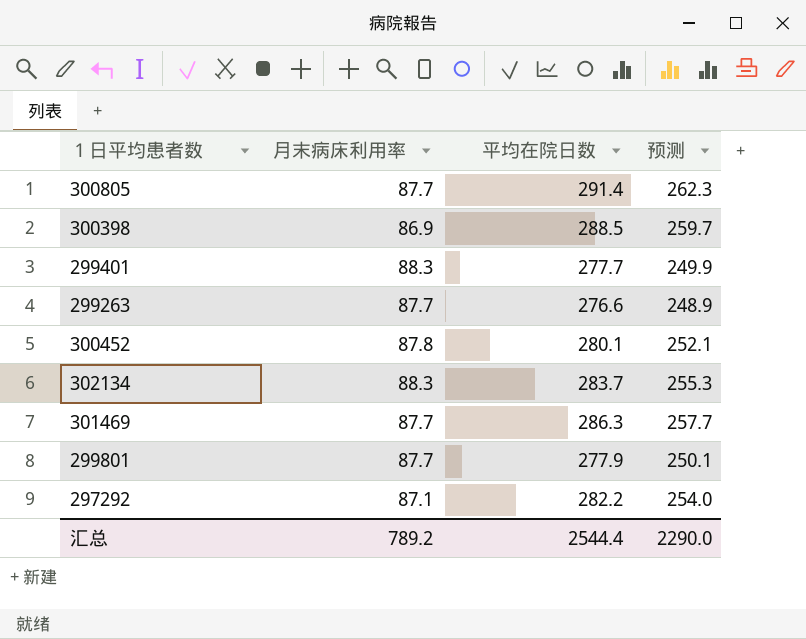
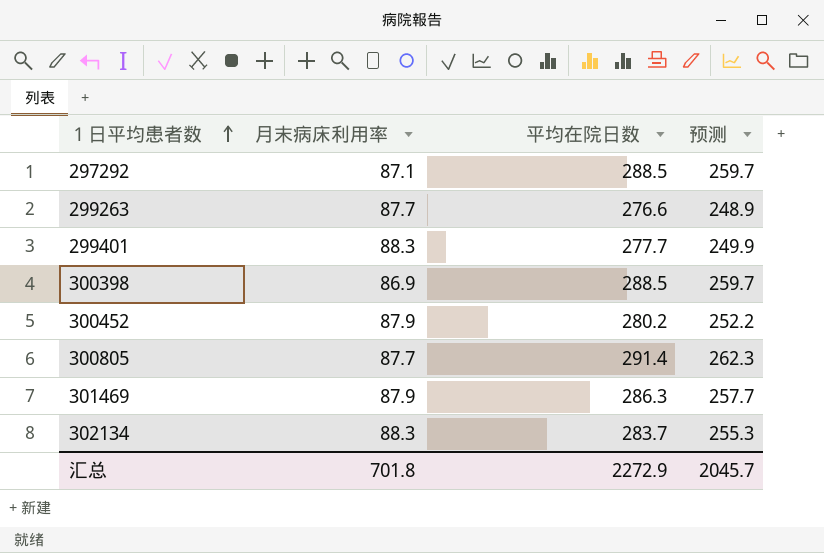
row order: none -> １日平均患者数 ascending
row 299801: 87.7 | 277.9 | 250.1 -> none
297292 | 平均在院日数: 282.2 -> 288.5
297292 | 预测: 254.0 -> 259.7
300452 | 月末病床利用率: 87.8 -> 87.9
300452 | 平均在院日数: 280.1 -> 280.2
300452 | 预测: 252.1 -> 252.2
301469 | 月末病床利用率: 87.7 -> 87.9
汇总 | 月末病床利用率: 789.2 -> 701.8
汇总 | 平均在院日数: 2544.4 -> 2272.9
汇总 | 预测: 2290.0 -> 2045.7

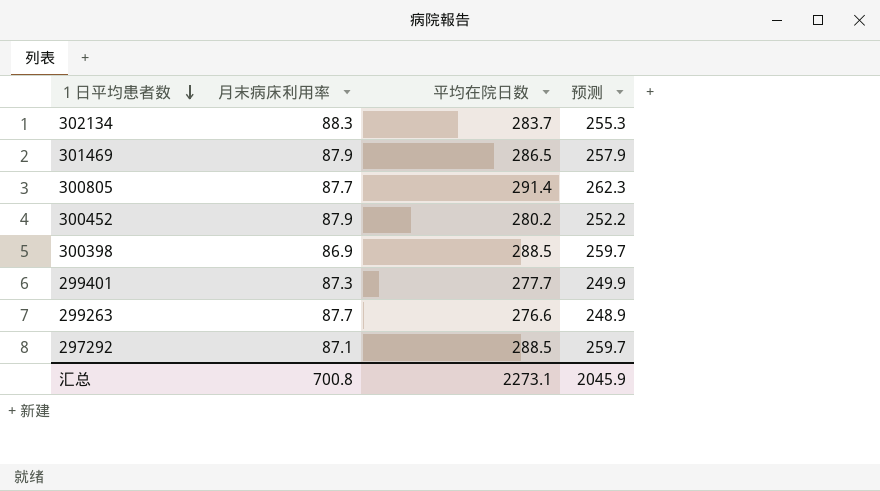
row order: １日平均患者数 ascending -> １日平均患者数 descending
301469 | 平均在院日数: 286.3 -> 286.5
301469 | 预测: 257.7 -> 257.9
299401 | 月末病床利用率: 88.3 -> 87.3
汇总 | 月末病床利用率: 701.8 -> 700.8
汇总 | 平均在院日数: 2272.9 -> 2273.1
汇总 | 预测: 2045.7 -> 2045.9

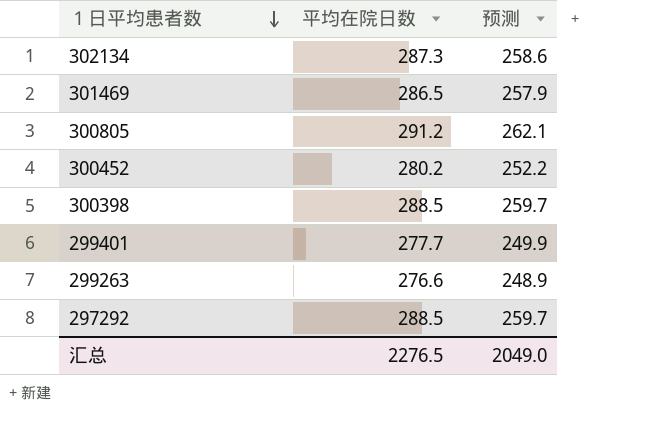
column 月末病床利用率 | position: 2 -> none
302134 | 平均在院日数: 283.7 -> 287.3
302134 | 预测: 255.3 -> 258.6
300805 | 平均在院日数: 291.4 -> 291.2
300805 | 预测: 262.3 -> 262.1
汇总 | 平均在院日数: 2273.1 -> 2276.5
汇总 | 预测: 2045.9 -> 2049.0

